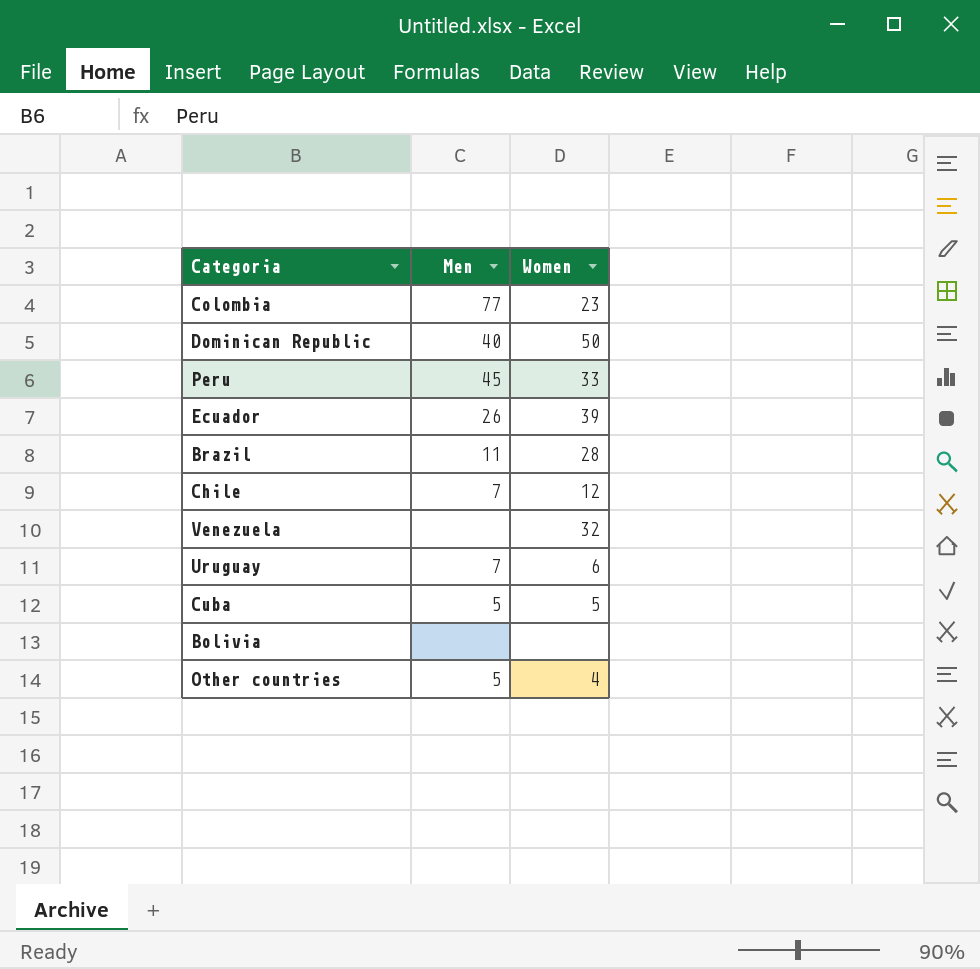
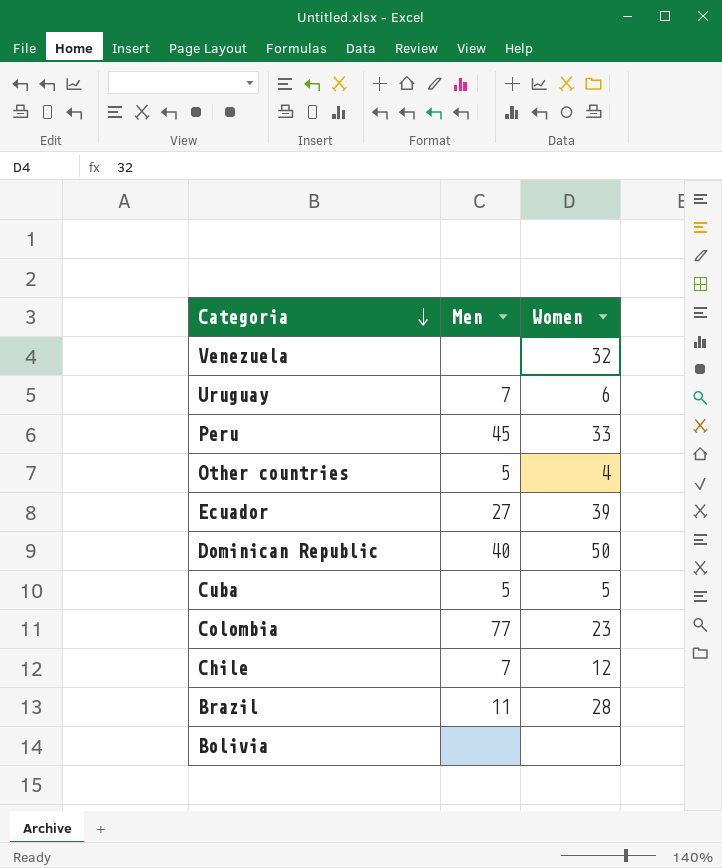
row order: none -> Categoria descending
Ecuador | Men: 26 -> 27

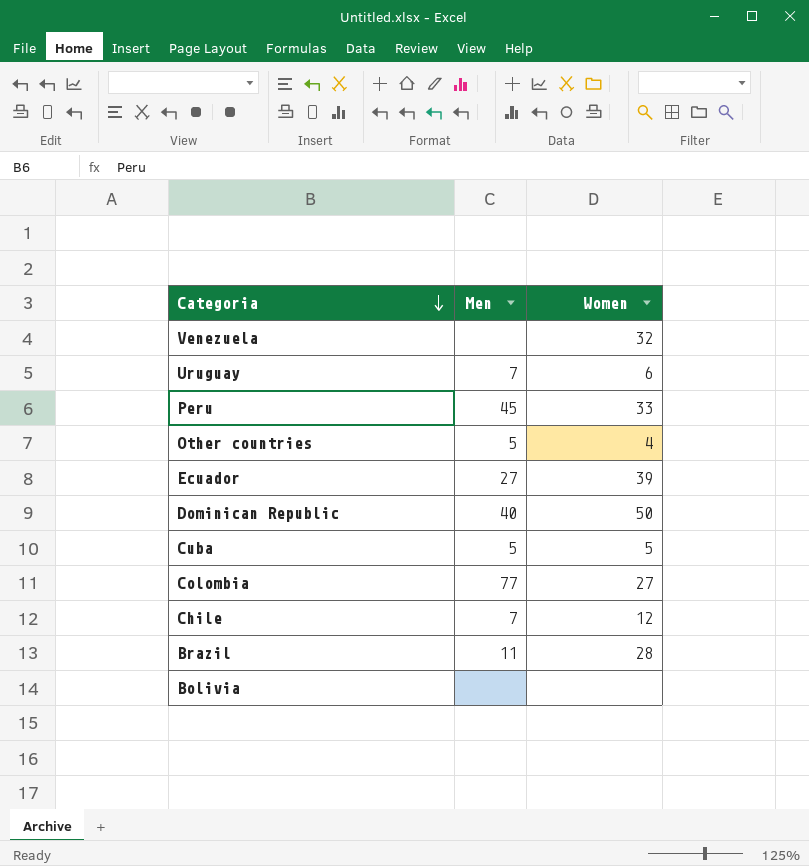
Colombia | Women: 23 -> 27

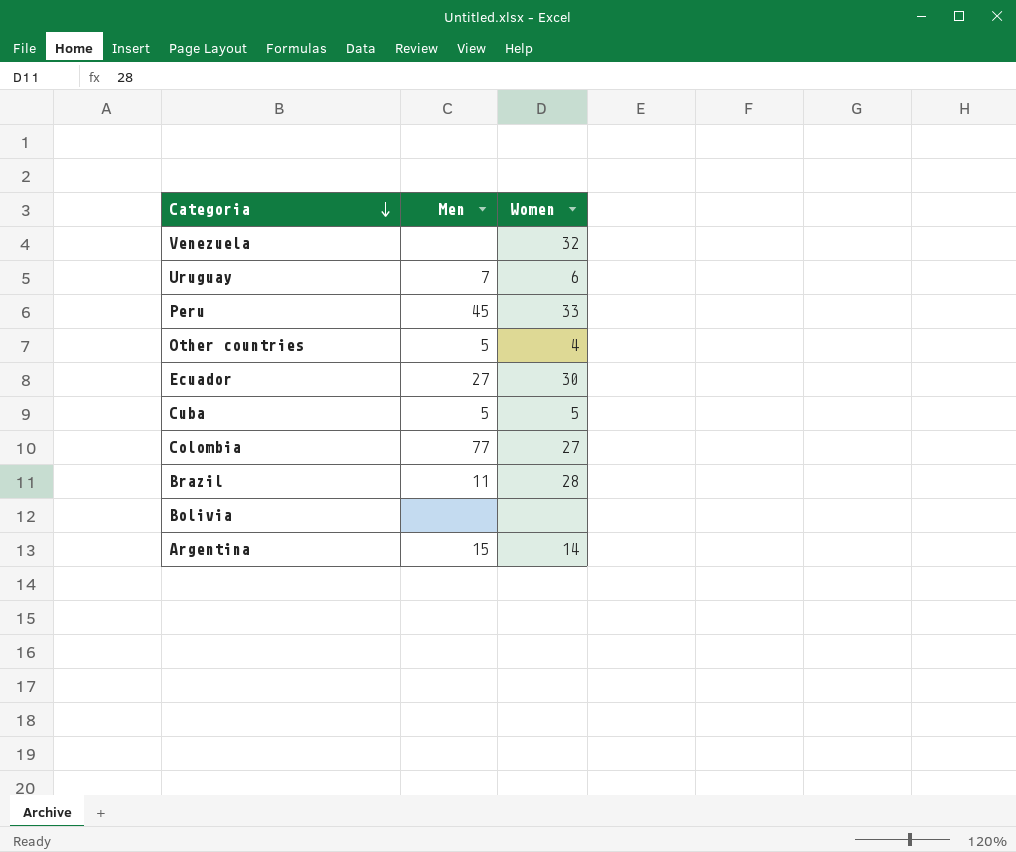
row Dominican Republic: 40 | 50 -> none
row Chile: 7 | 12 -> none
Ecuador | Women: 39 -> 30
row Argentina: none -> 15 | 14

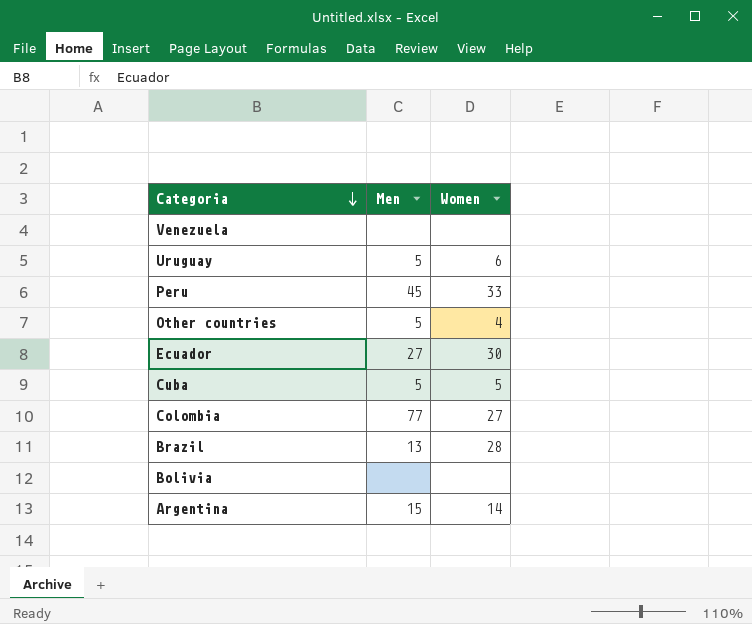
Venezuela | Women: 32 -> none
Uruguay | Men: 7 -> 5
Brazil | Men: 11 -> 13

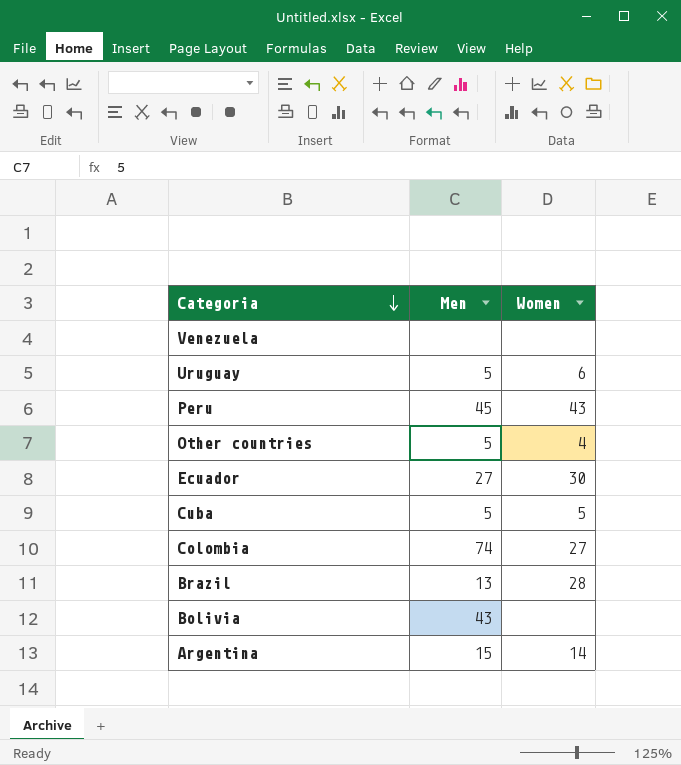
Peru | Women: 33 -> 43
Colombia | Men: 77 -> 74
Bolivia | Men: none -> 43

